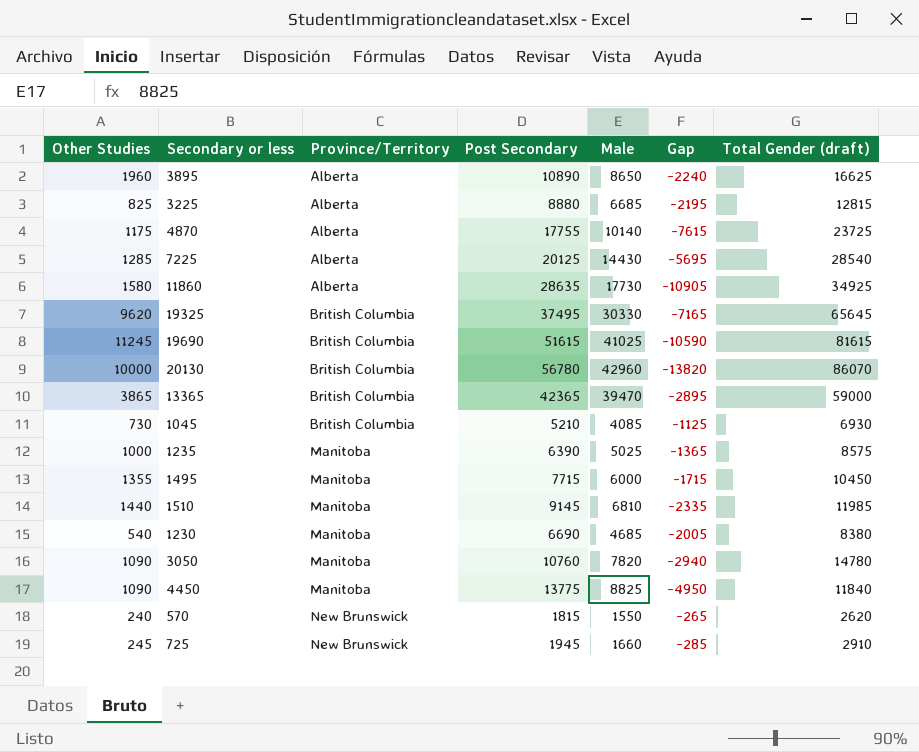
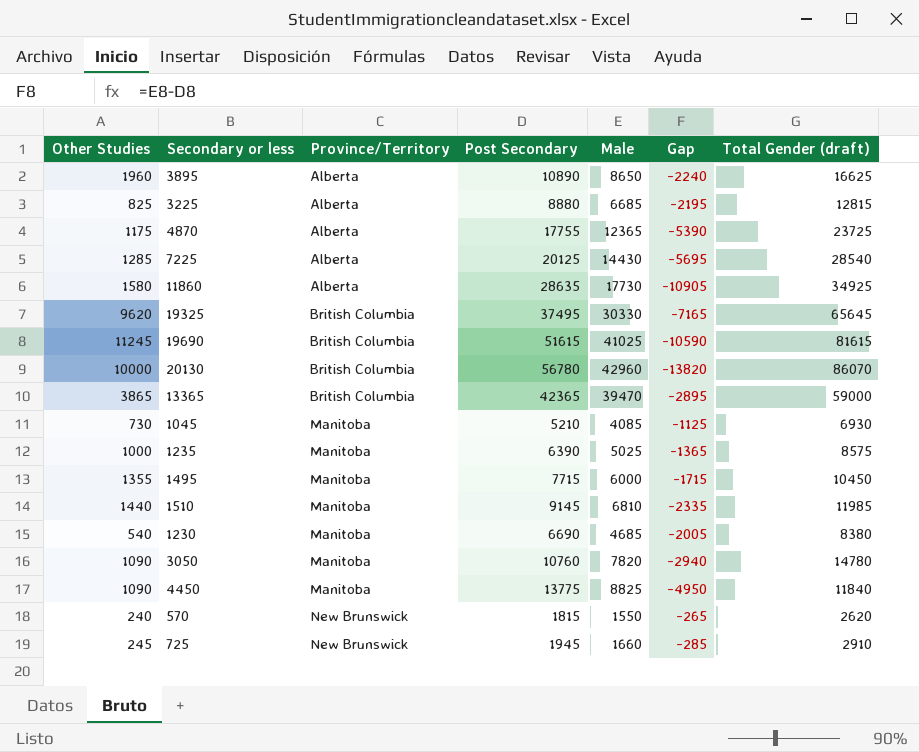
4870 | Male: 10140 -> 12365
4870 | Gap: -7615 -> -5390
1045 | Province/Territory: British Columbia -> Manitoba

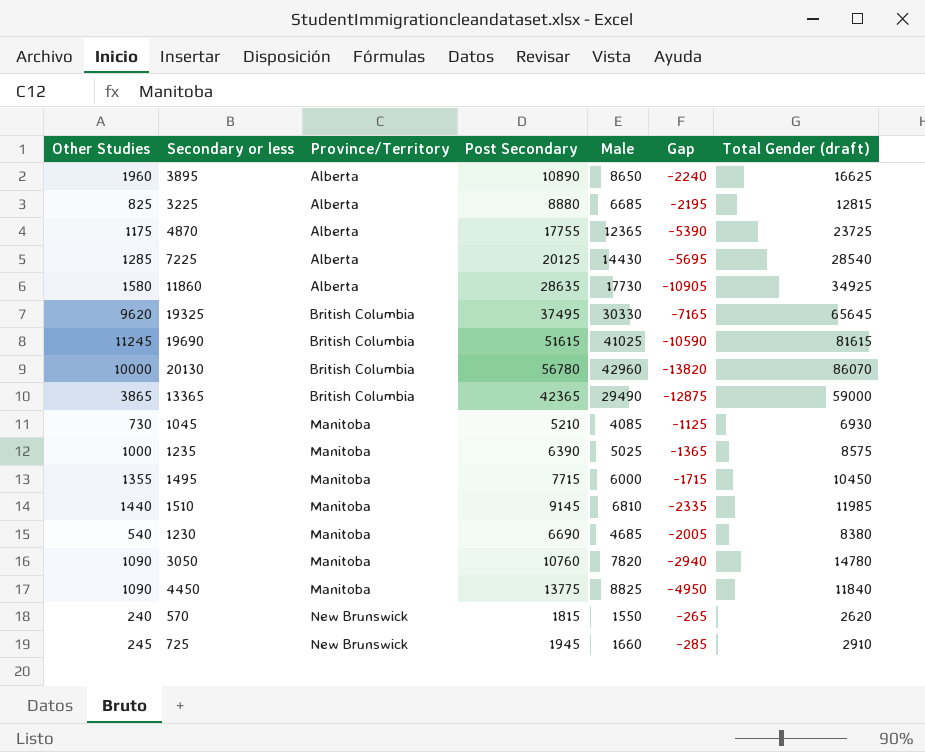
13365 | Male: 39470 -> 29490
13365 | Gap: -2895 -> -12875

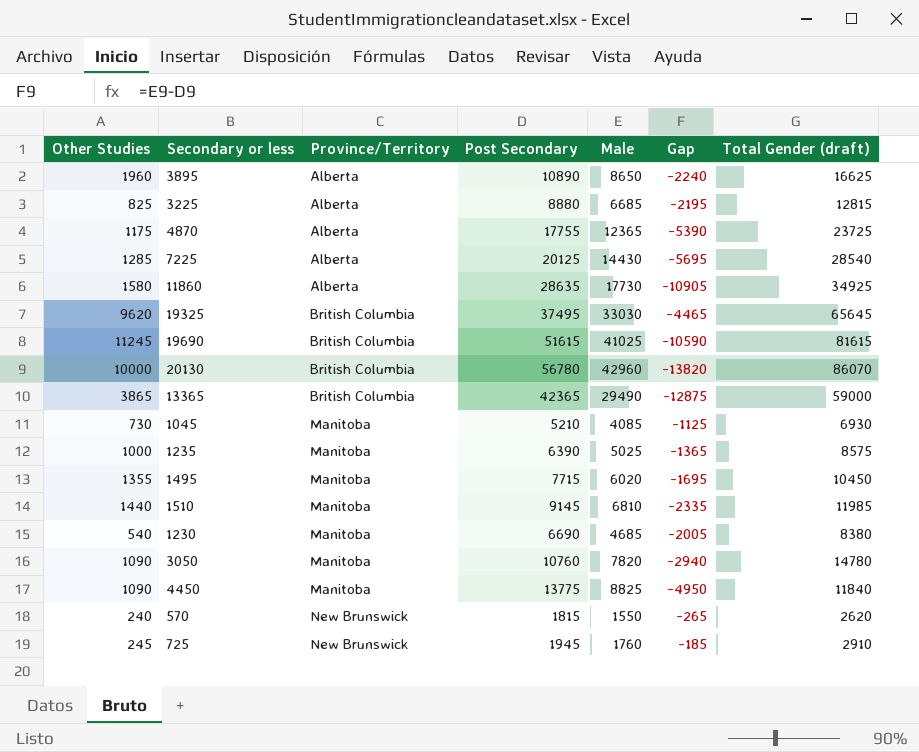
19325 | Male: 30330 -> 33030
19325 | Gap: -7165 -> -4465
1495 | Male: 6000 -> 6020
1495 | Gap: -1715 -> -1695
725 | Male: 1660 -> 1760
725 | Gap: -285 -> -185

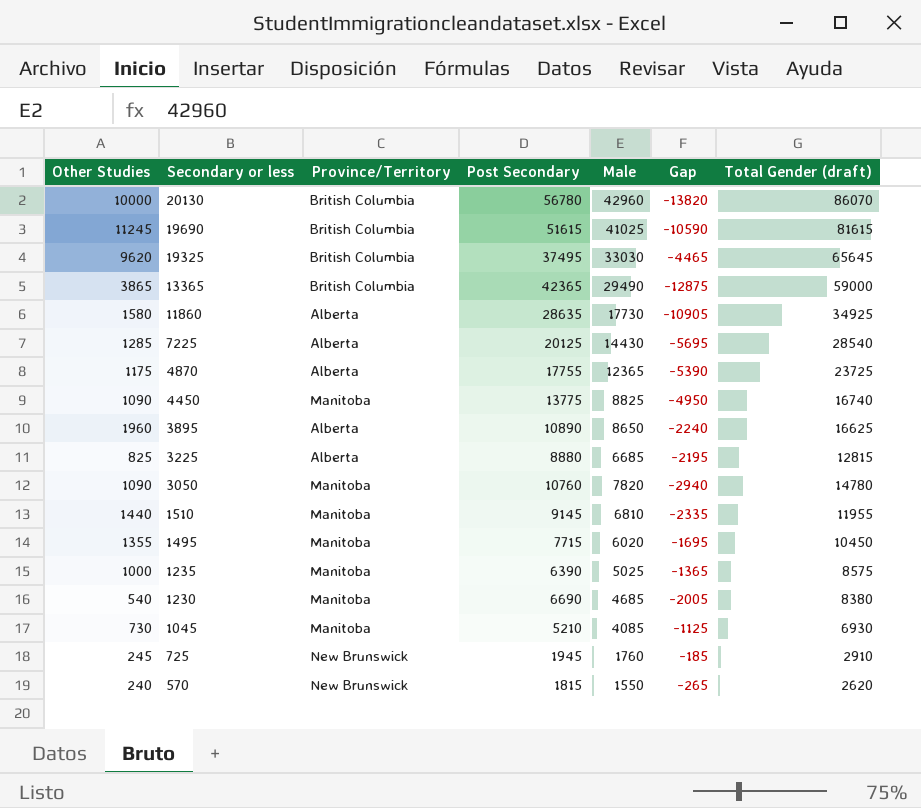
row order: Province/Territory ascending -> Secondary or less descending
4450 | Total Gender (draft): 11840 -> 16740
1510 | Total Gender (draft): 11985 -> 11955

